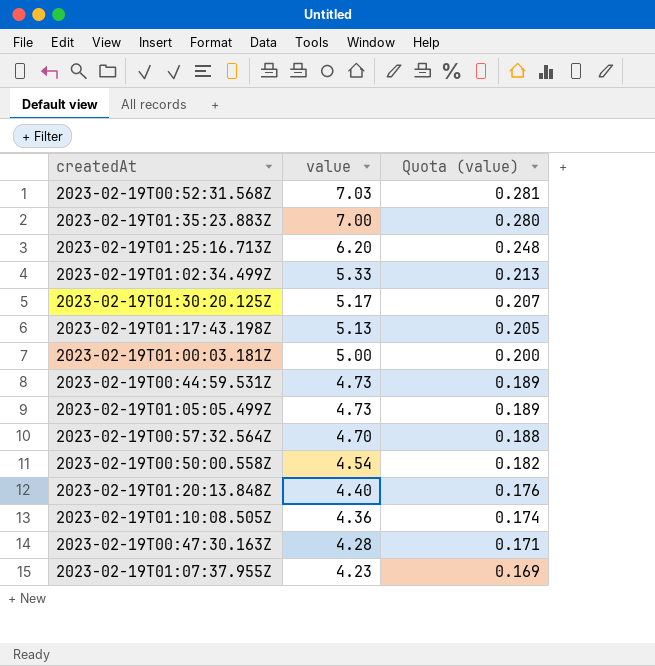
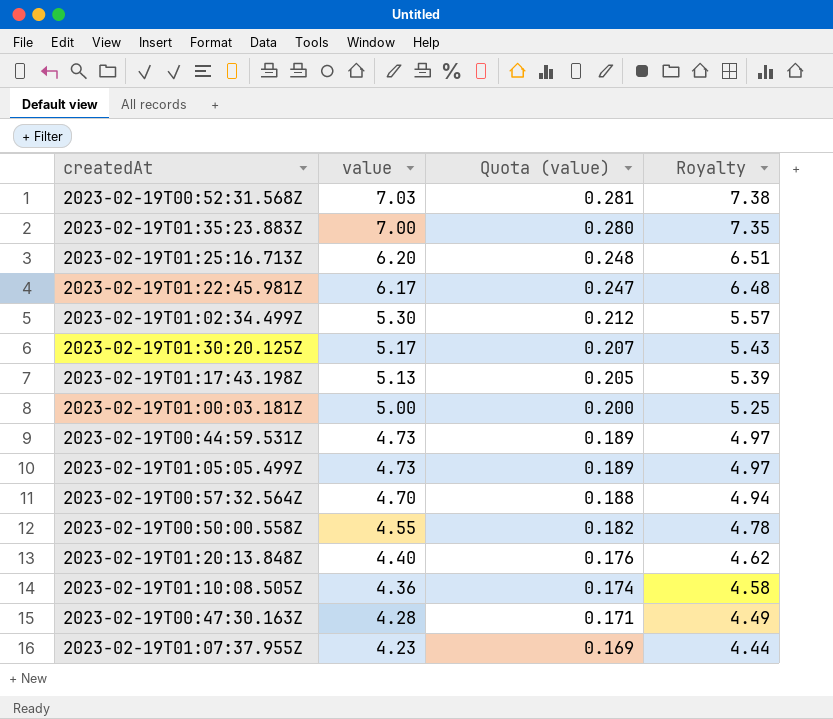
column Royalty | formula: none -> [value] * 1.05
row 2023-02-19T01:22:45.981Z: none -> 6.17 | 0.247 | 6.48
2023-02-19T01:02:34.499Z | value: 5.33 -> 5.30
2023-02-19T01:02:34.499Z | Quota (value): 0.213 -> 0.212
2023-02-19T00:50:00.558Z | value: 4.54 -> 4.55

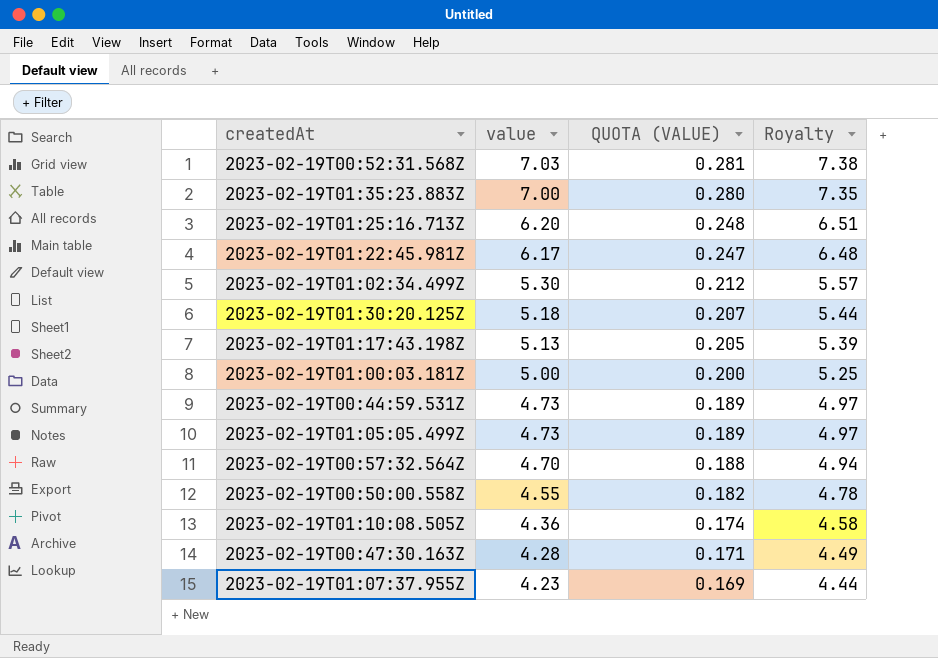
column name: Quota (value) -> QUOTA (VALUE)
row 2023-02-19T01:20:13.848Z: 4.40 | 0.176 | 4.62 -> none
2023-02-19T01:30:20.125Z | value: 5.17 -> 5.18
2023-02-19T01:30:20.125Z | Royalty: 5.43 -> 5.44

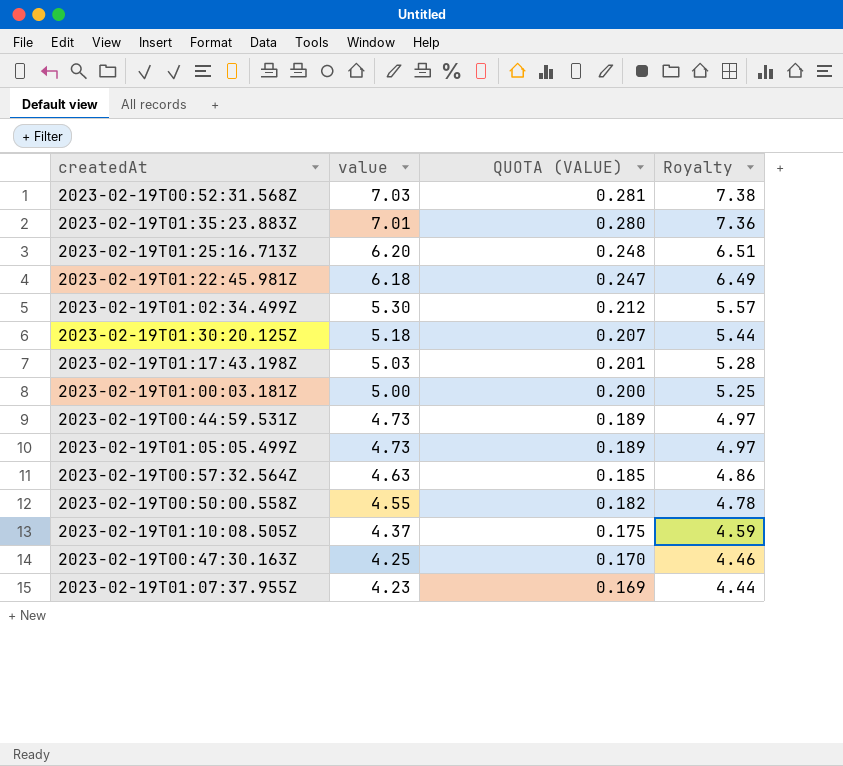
2023-02-19T01:35:23.883Z | value: 7.00 -> 7.01
2023-02-19T01:35:23.883Z | Royalty: 7.35 -> 7.36
2023-02-19T01:22:45.981Z | value: 6.17 -> 6.18
2023-02-19T01:22:45.981Z | Royalty: 6.48 -> 6.49
2023-02-19T01:17:43.198Z | value: 5.13 -> 5.03
2023-02-19T01:17:43.198Z | QUOTA (VALUE): 0.205 -> 0.201
2023-02-19T01:17:43.198Z | Royalty: 5.39 -> 5.28
2023-02-19T00:57:32.564Z | value: 4.70 -> 4.63
2023-02-19T00:57:32.564Z | QUOTA (VALUE): 0.188 -> 0.185
2023-02-19T00:57:32.564Z | Royalty: 4.94 -> 4.86
2023-02-19T01:10:08.505Z | value: 4.36 -> 4.37
2023-02-19T01:10:08.505Z | QUOTA (VALUE): 0.174 -> 0.175
2023-02-19T01:10:08.505Z | Royalty: 4.58 -> 4.59
2023-02-19T00:47:30.163Z | value: 4.28 -> 4.25
2023-02-19T00:47:30.163Z | QUOTA (VALUE): 0.171 -> 0.170
2023-02-19T00:47:30.163Z | Royalty: 4.49 -> 4.46

